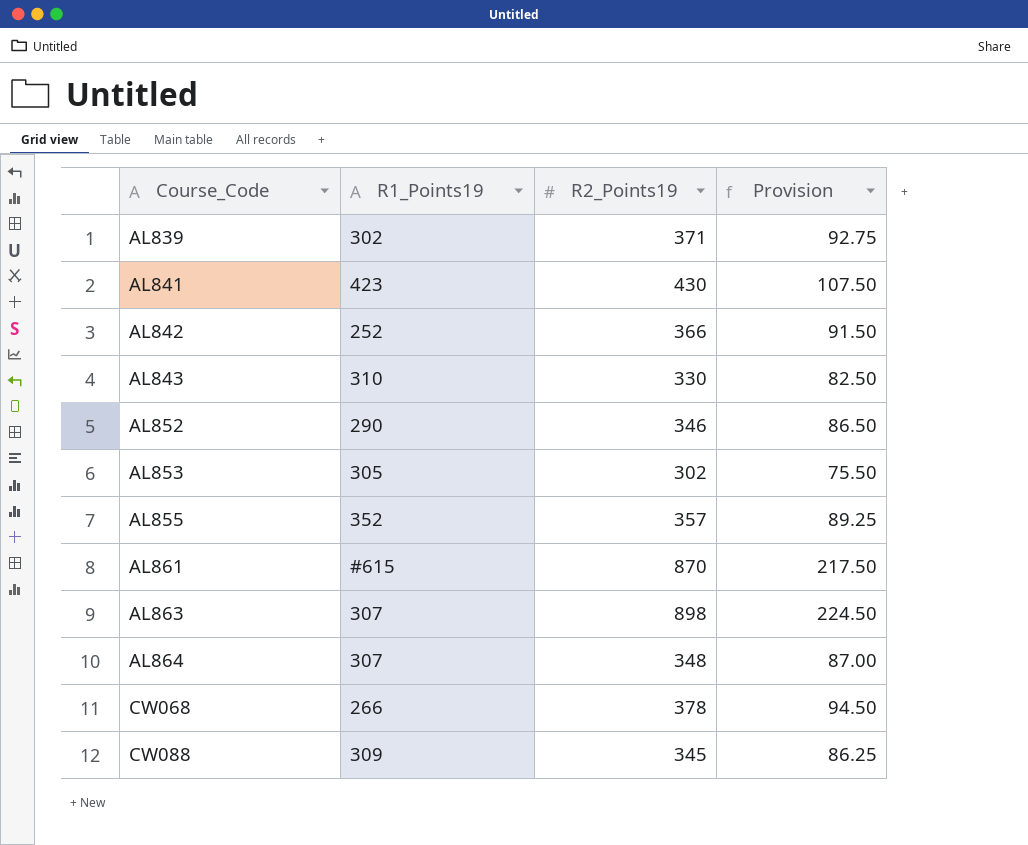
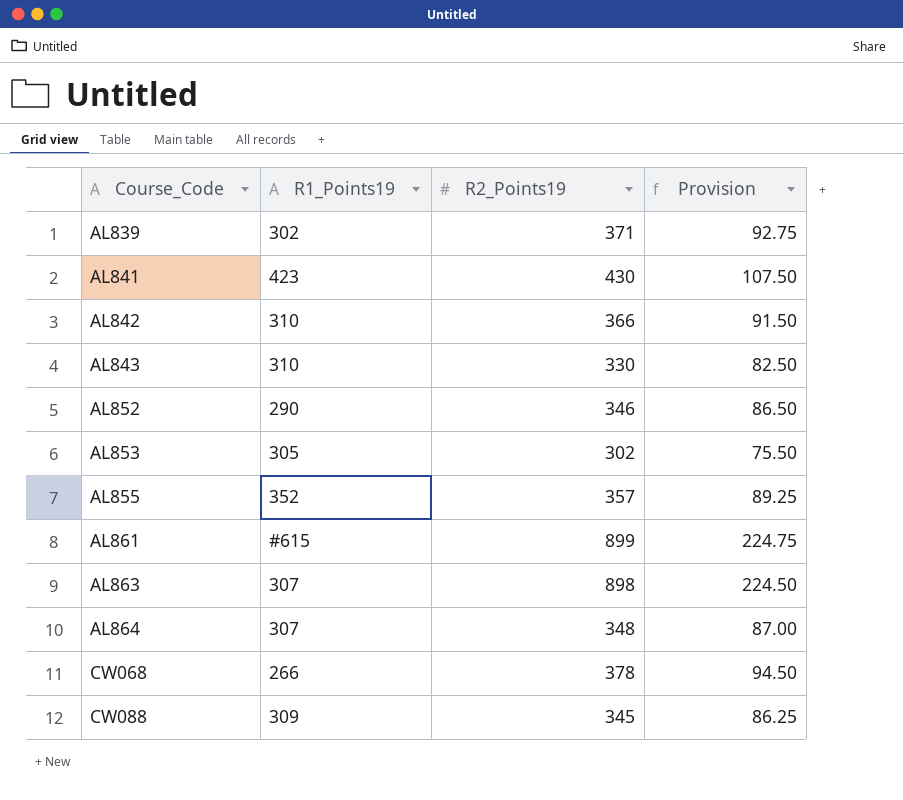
AL842 | R1_Points19: 252 -> 310
AL861 | R2_Points19: 870 -> 899
AL861 | Provision: 217.50 -> 224.75

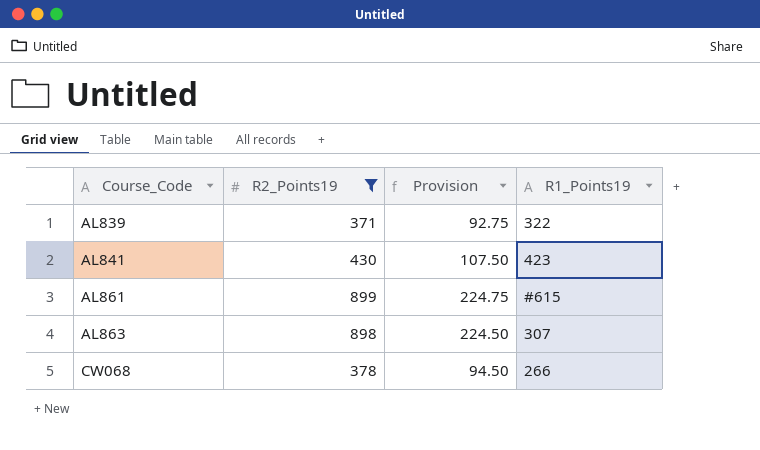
filter: none -> R2_Points19 >= 371
column R1_Points19 | position: 2 -> 4
AL839 | R1_Points19: 302 -> 322

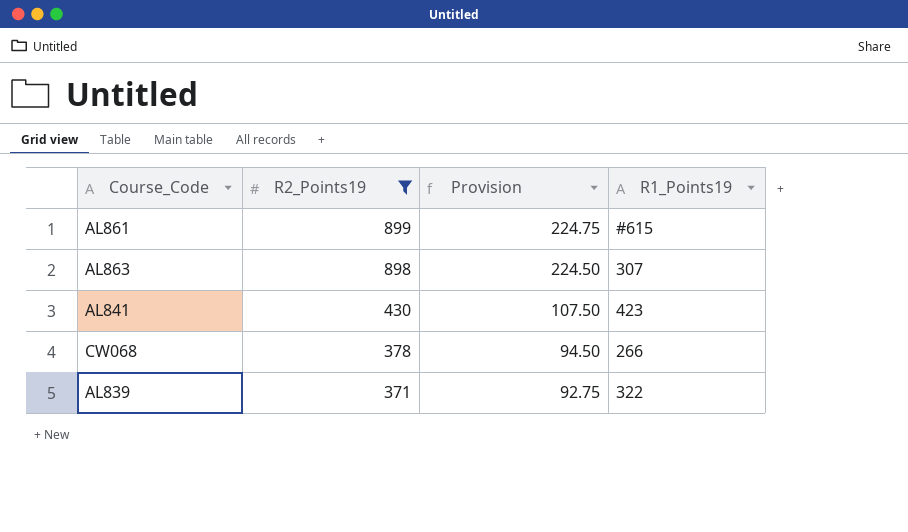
row order: Course_Code ascending -> R2_Points19 descending

